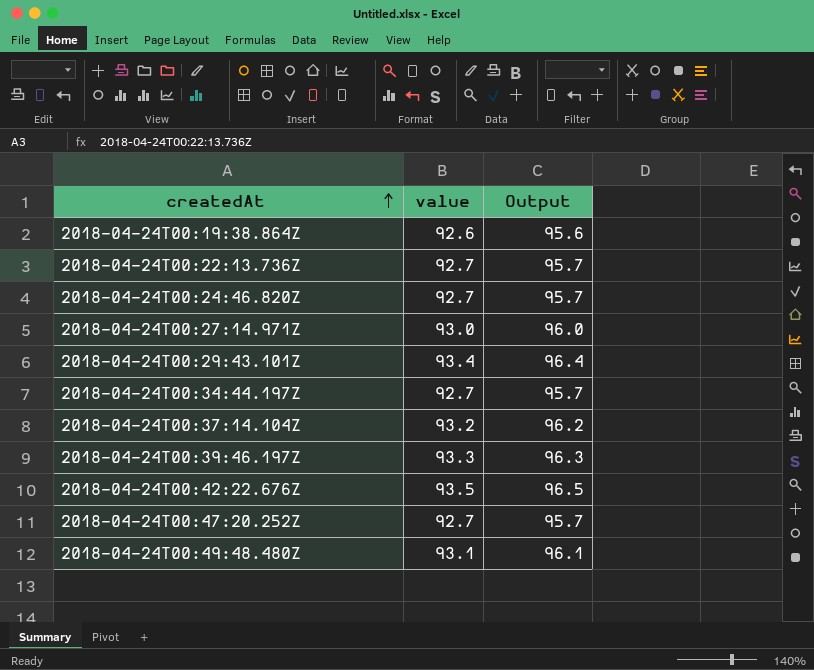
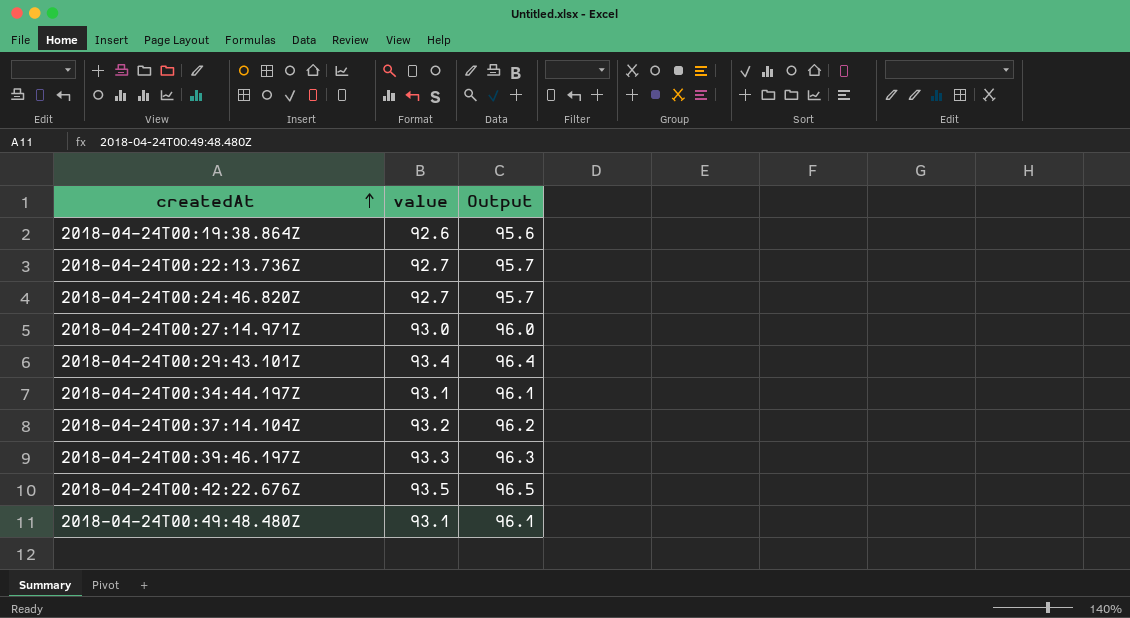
row 2018-04-24T00:47:20.252Z: 92.7 | 95.7 -> none
2018-04-24T00:34:44.197Z | value: 92.7 -> 93.1
2018-04-24T00:34:44.197Z | Output: 95.7 -> 96.1

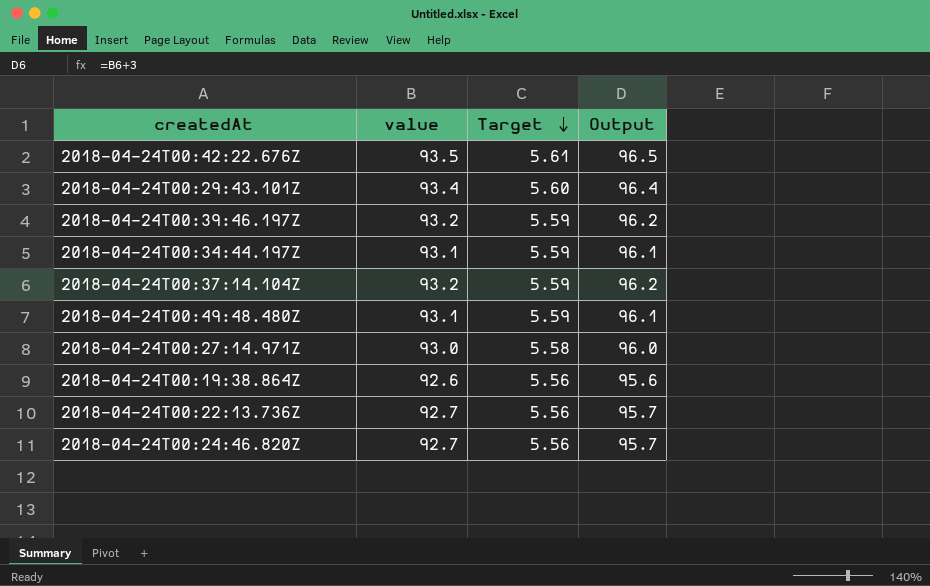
row order: createdAt ascending -> Target descending
column Target | formula: none -> [value] * 0.06
2018-04-24T00:39:46.197Z | value: 93.3 -> 93.2
2018-04-24T00:39:46.197Z | Output: 96.3 -> 96.2

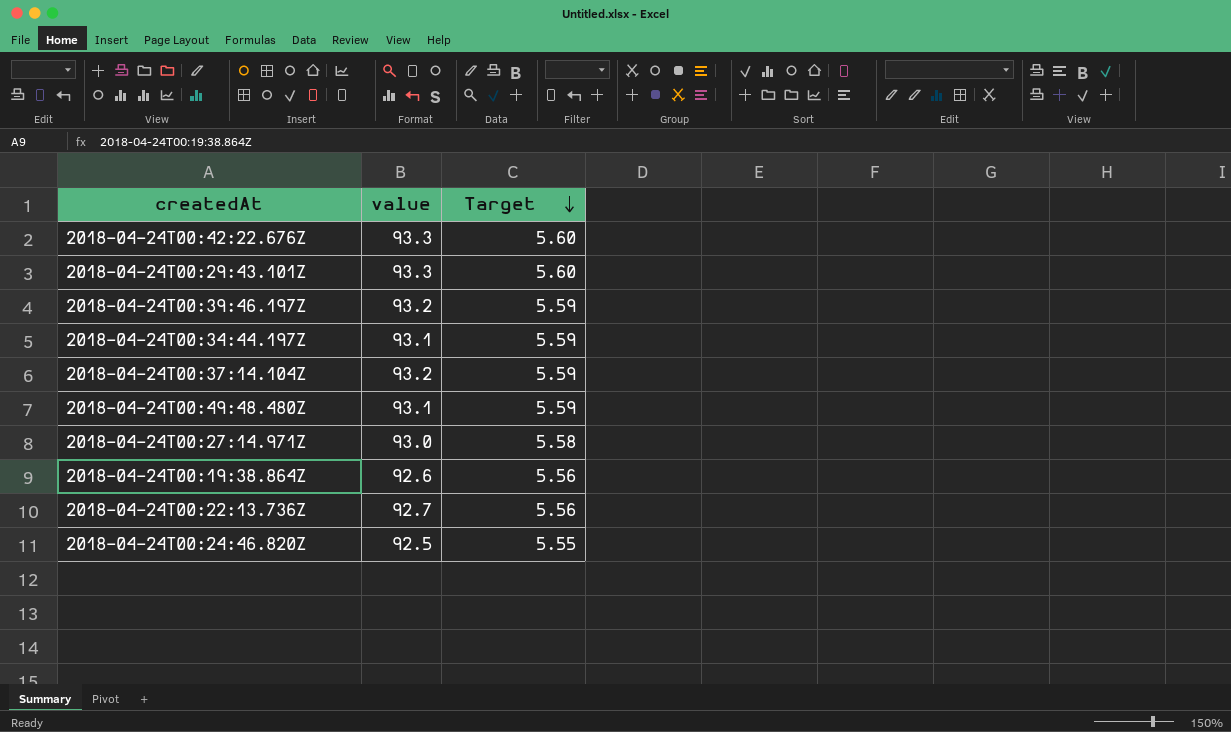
column Output | formula: [value] + 3 -> none
2018-04-24T00:42:22.676Z | value: 93.5 -> 93.3
2018-04-24T00:42:22.676Z | Target: 5.61 -> 5.60
2018-04-24T00:29:43.101Z | value: 93.4 -> 93.3
2018-04-24T00:24:46.820Z | value: 92.7 -> 92.5
2018-04-24T00:24:46.820Z | Target: 5.56 -> 5.55

